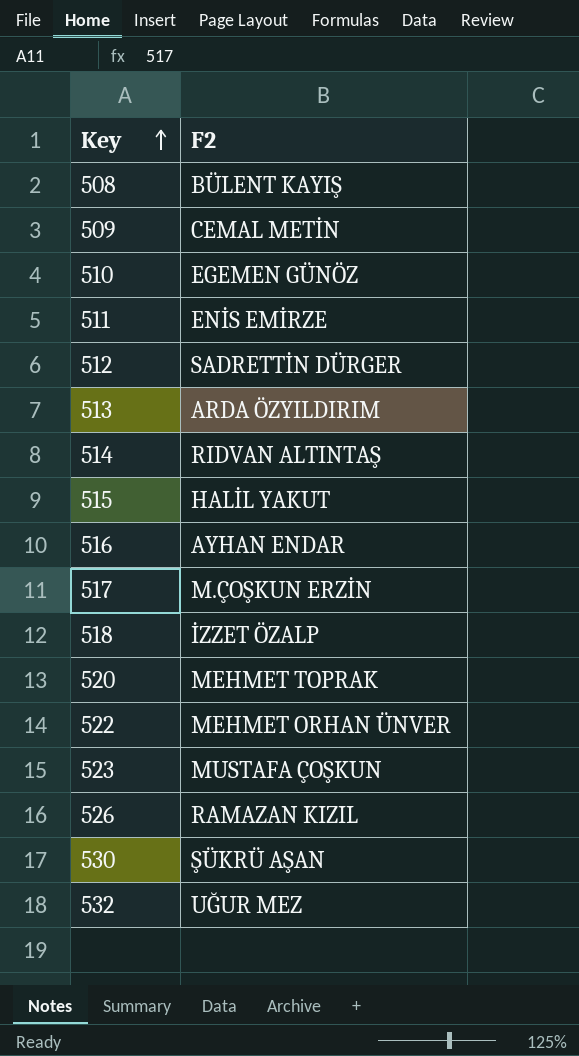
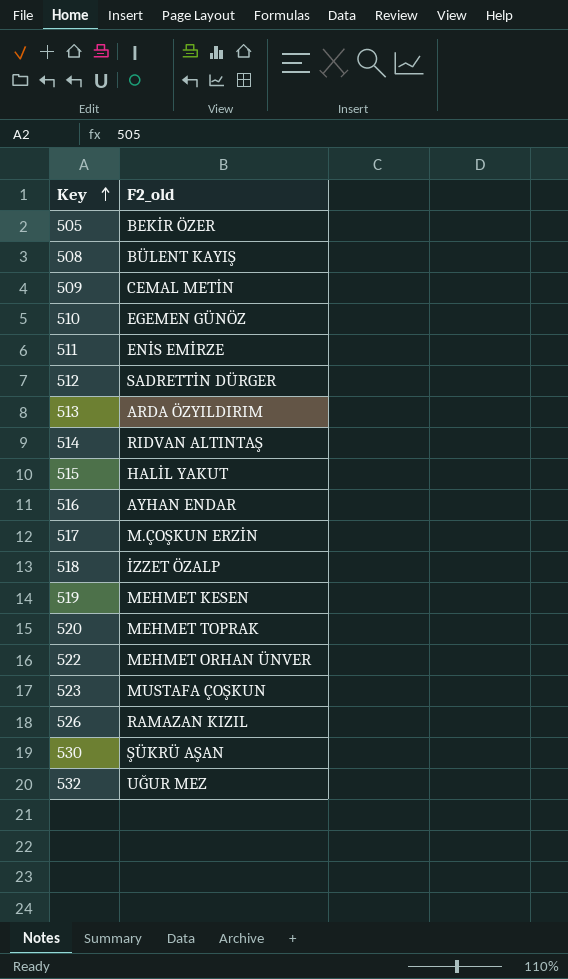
column name: F2 -> F2_old
row 505: none -> BEKİR ÖZER
row 519: none -> MEHMET KESEN

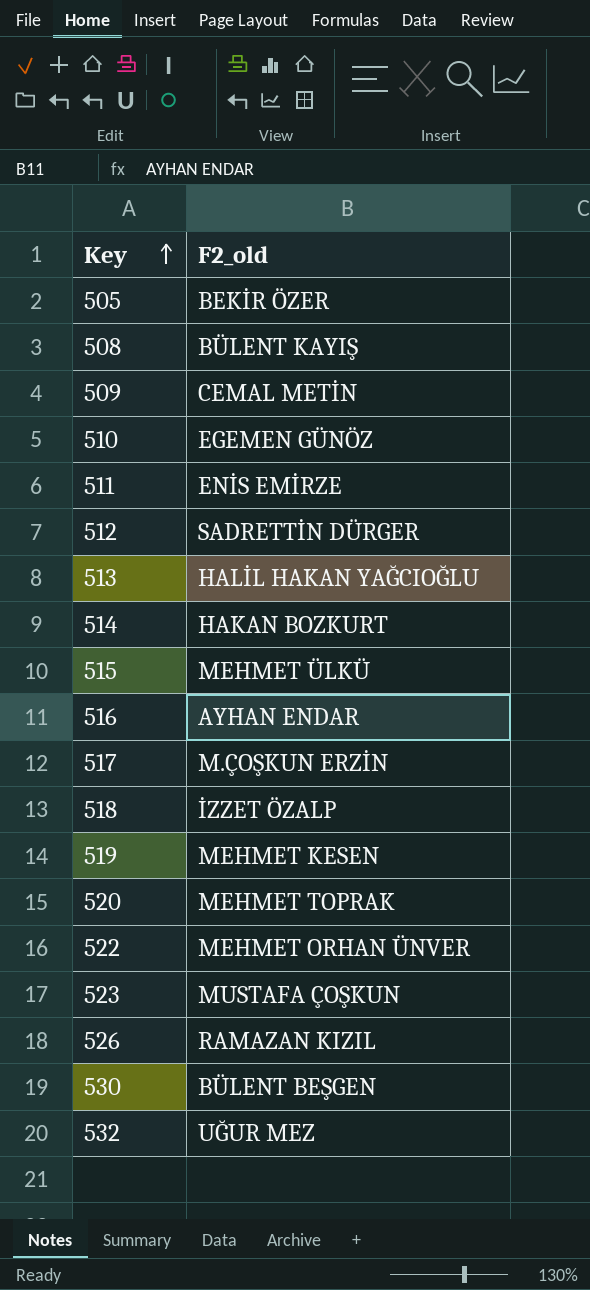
513 | F2_old: ARDA ÖZYILDIRIM -> HALİL HAKAN YAĞCIOĞLU
514 | F2_old: RIDVAN ALTINTAŞ -> HAKAN BOZKURT
515 | F2_old: HALİL YAKUT -> MEHMET ÜLKÜ
530 | F2_old: ŞÜKRÜ AŞAN -> BÜLENT BEŞGEN

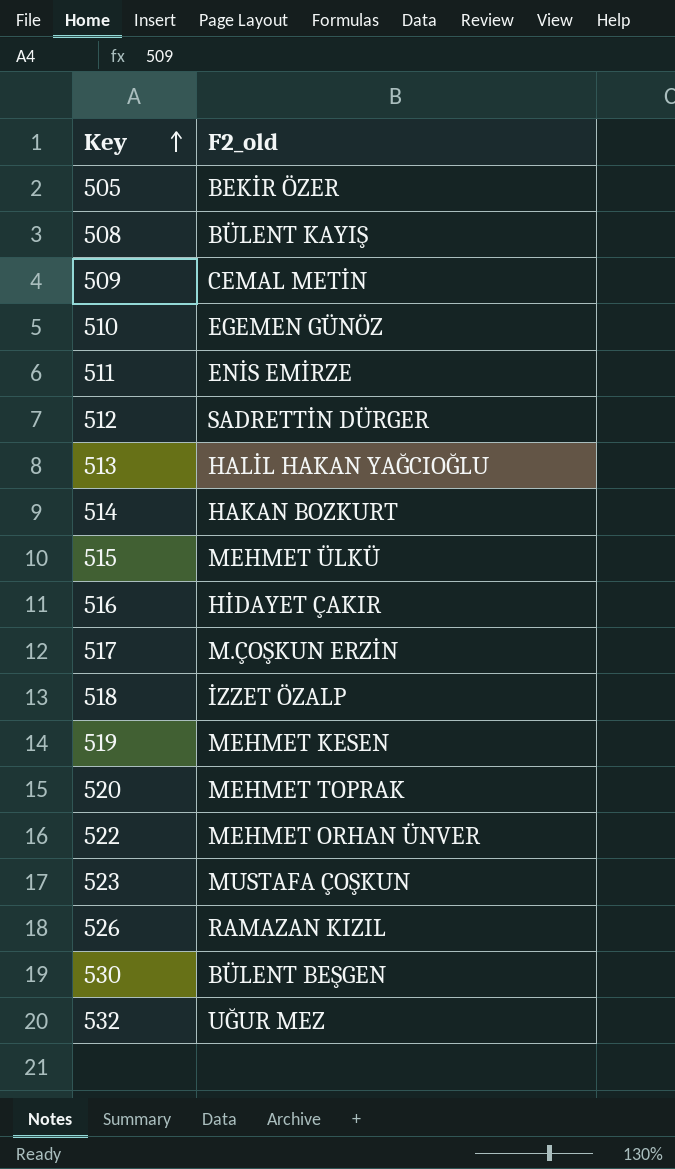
516 | F2_old: AYHAN ENDAR -> HİDAYET ÇAKIR

